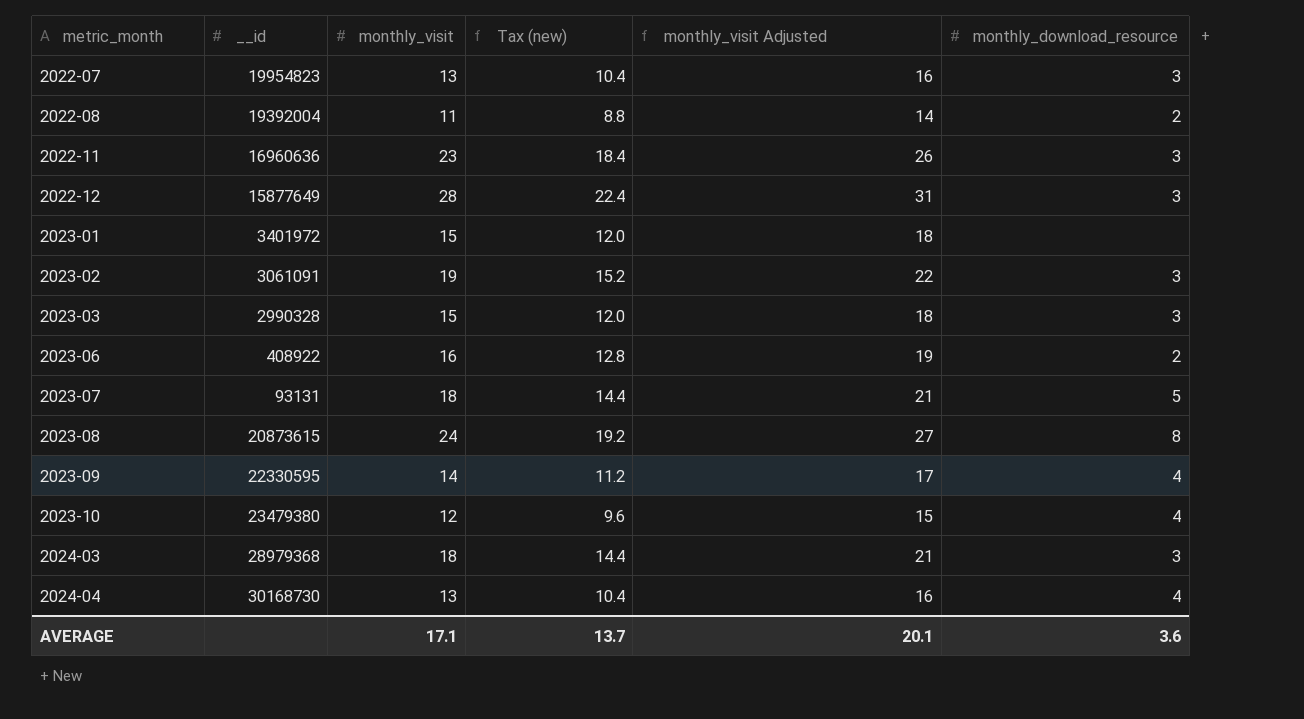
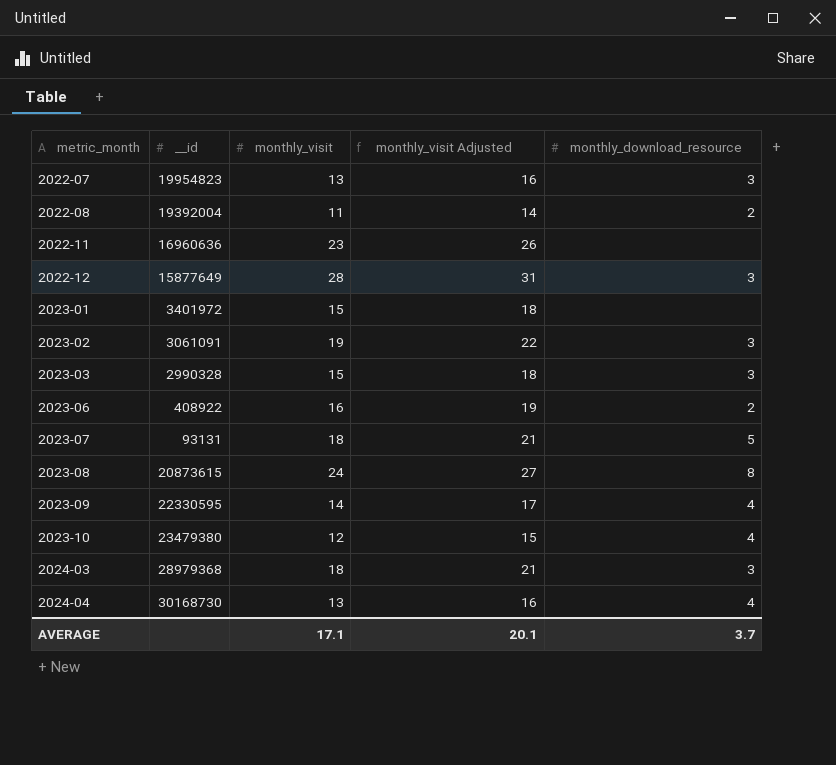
column Tax (new) | formula: [monthly_visit] * 0.8 -> none
2022-11 | monthly_download_resource: 3 -> none
AVERAGE | monthly_download_resource: 3.6 -> 3.7

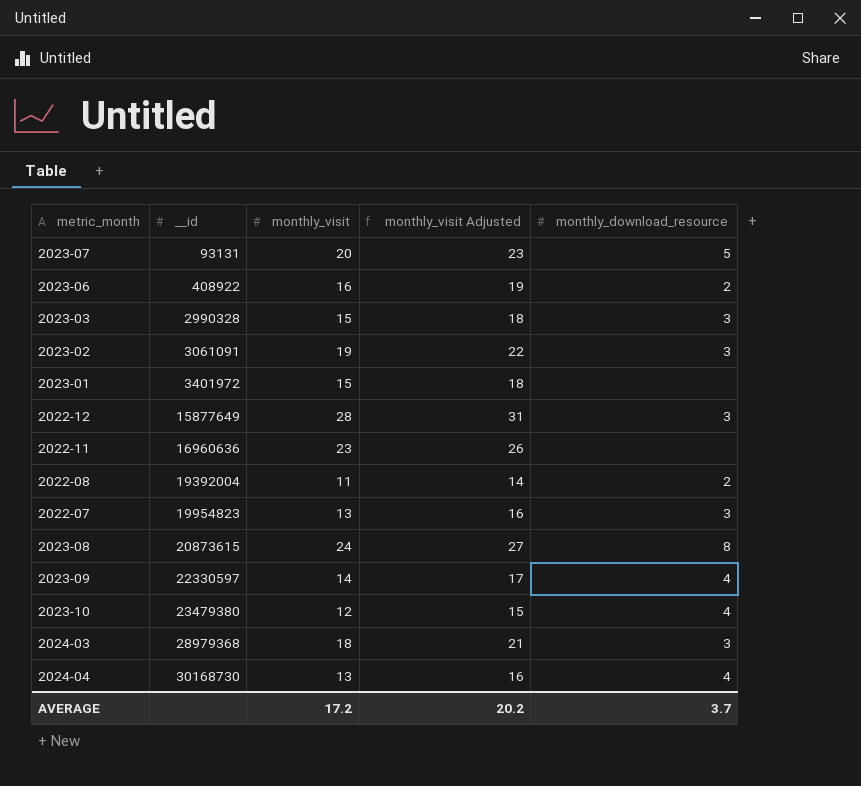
row order: metric_month ascending -> __id ascending
2023-07 | monthly_visit: 18 -> 20
2023-07 | monthly_visit Adjusted: 21 -> 23
2023-09 | __id: 22330595 -> 22330597
AVERAGE | monthly_visit: 17.1 -> 17.2
AVERAGE | monthly_visit Adjusted: 20.1 -> 20.2

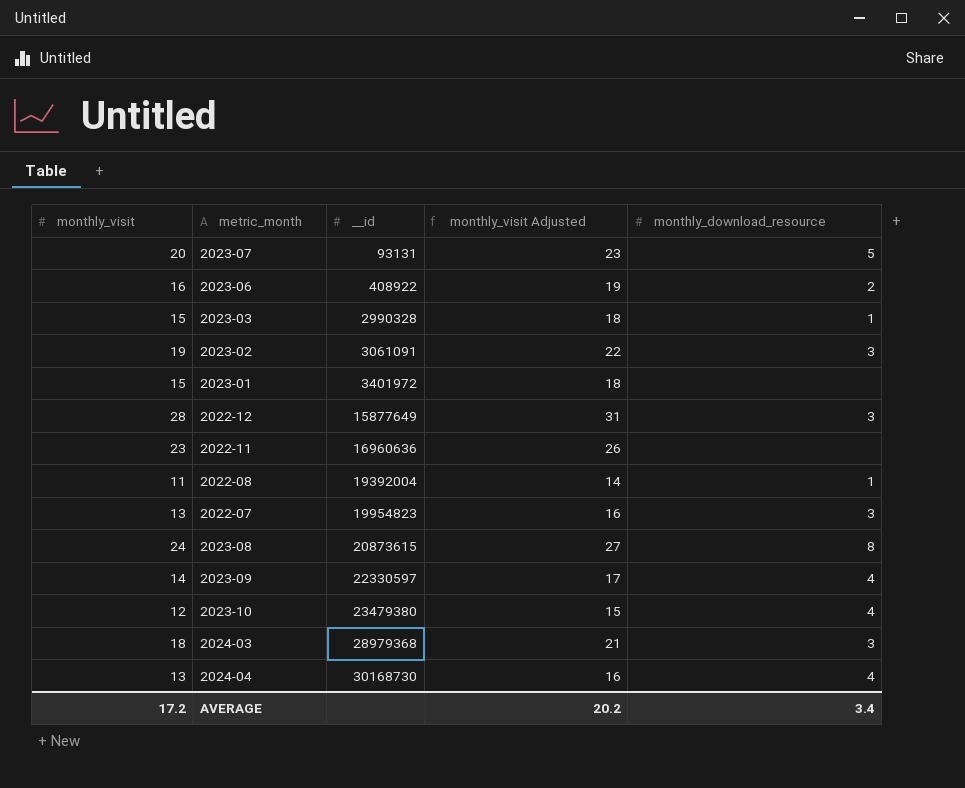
column monthly_visit | position: 3 -> 1
2023-03 | monthly_download_resource: 3 -> 1
2022-08 | monthly_download_resource: 2 -> 1
AVERAGE | monthly_download_resource: 3.7 -> 3.4

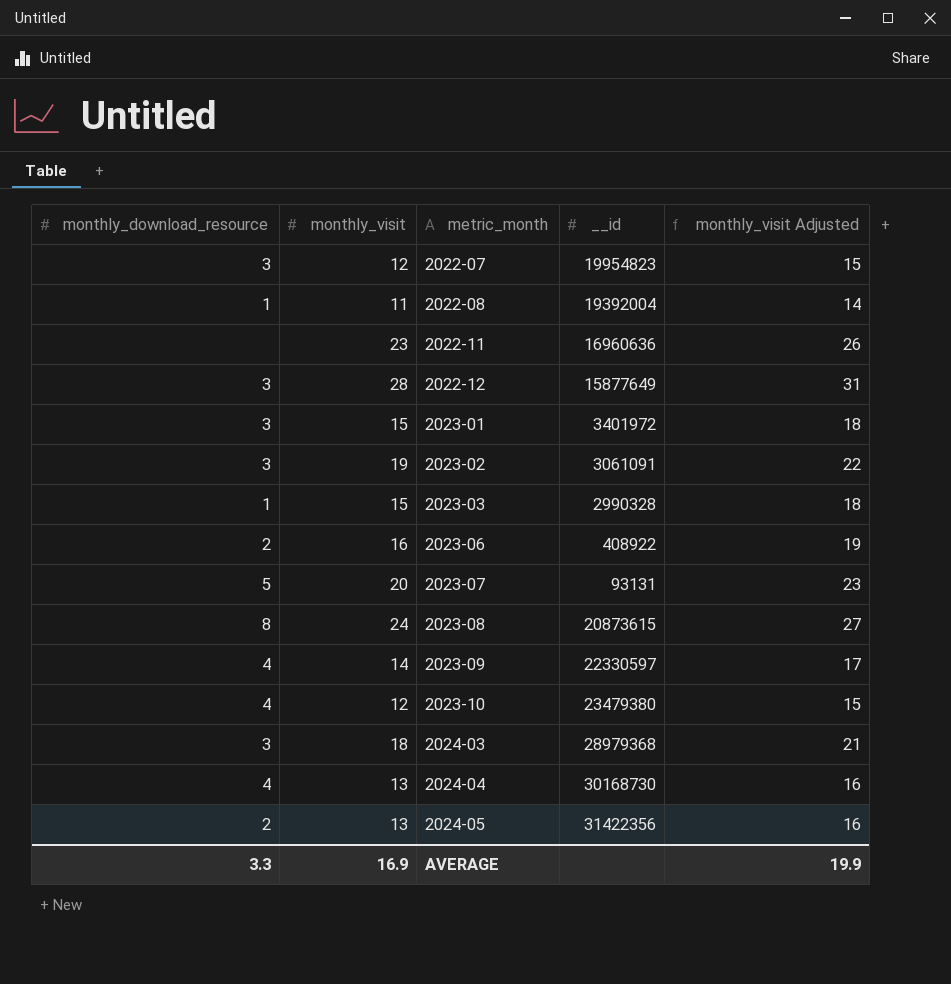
row order: __id ascending -> metric_month ascending
column monthly_download_resource | position: 5 -> 1
2022-07 | monthly_visit: 13 -> 12
2022-07 | monthly_visit Adjusted: 16 -> 15
2023-01 | monthly_download_resource: none -> 3
row 2024-05: none -> 2 | 13 | 31422356 | 16
AVERAGE | monthly_download_resource: 3.4 -> 3.3
AVERAGE | monthly_visit: 17.2 -> 16.9
AVERAGE | monthly_visit Adjusted: 20.2 -> 19.9

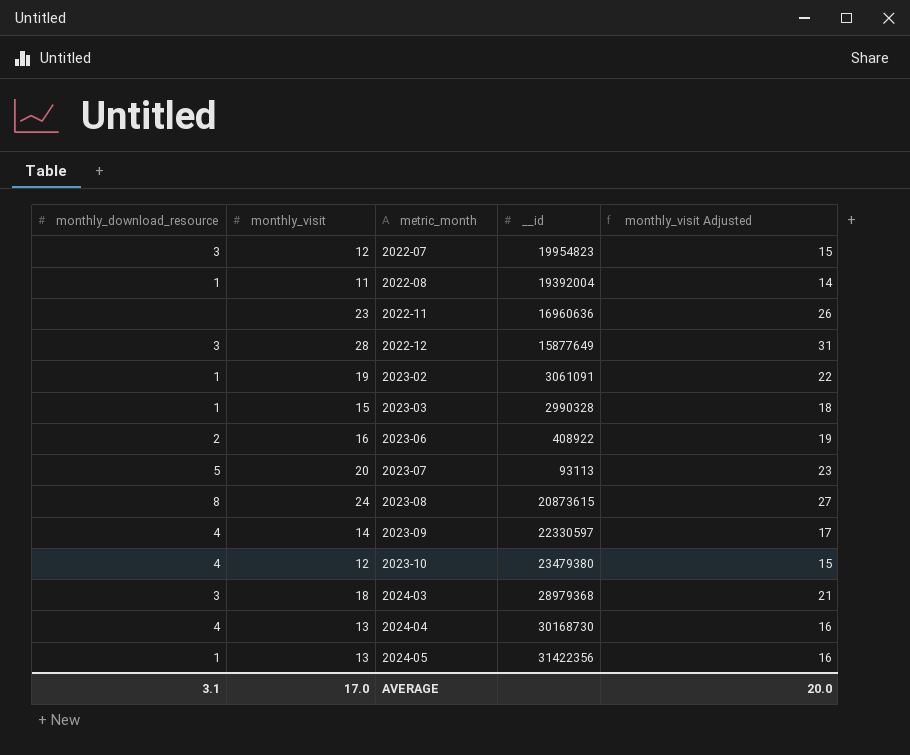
row 2023-01: 3 | 15 | 3401972 | 18 -> none
2023-02 | monthly_download_resource: 3 -> 1
2023-07 | __id: 93131 -> 93113
2024-05 | monthly_download_resource: 2 -> 1
AVERAGE | monthly_download_resource: 3.3 -> 3.1
AVERAGE | monthly_visit: 16.9 -> 17.0
AVERAGE | monthly_visit Adjusted: 19.9 -> 20.0

